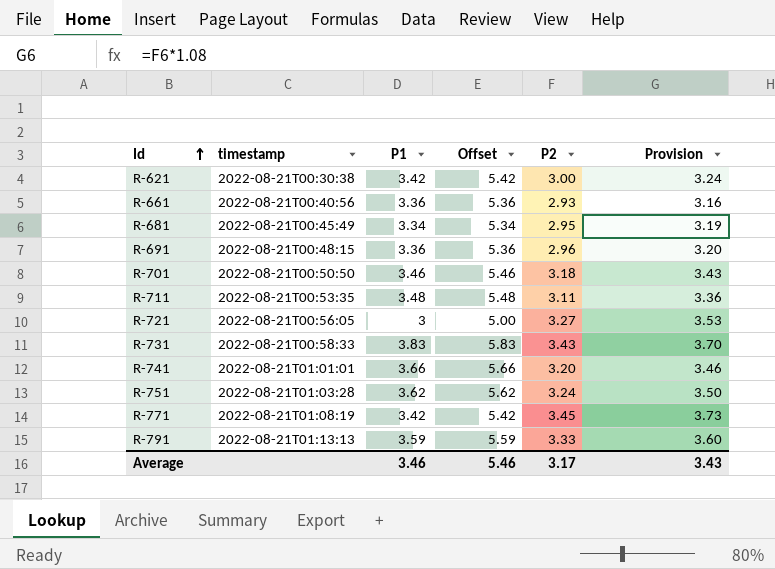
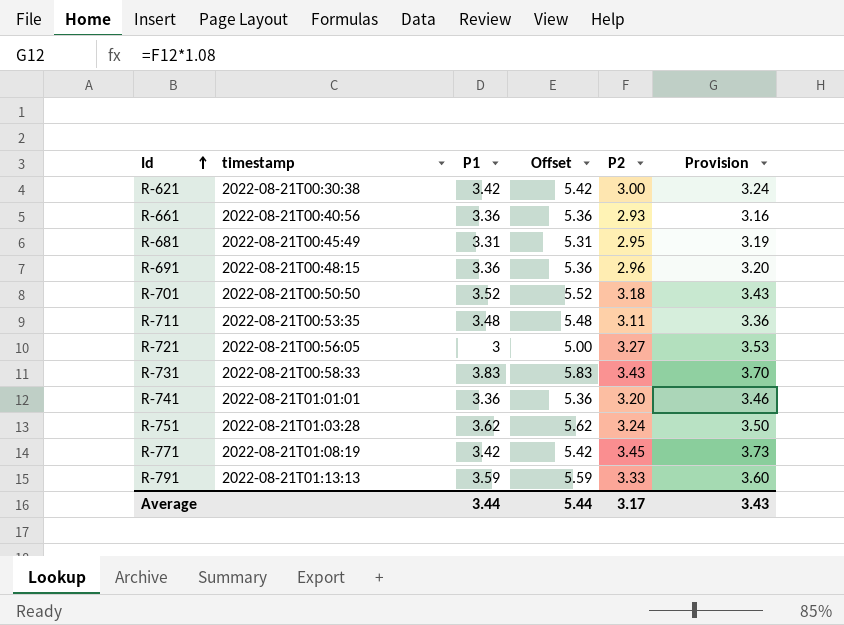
R-681 | P1: 3.34 -> 3.31
R-681 | Offset: 5.34 -> 5.31
R-701 | P1: 3.46 -> 3.52
R-701 | Offset: 5.46 -> 5.52
R-741 | P1: 3.66 -> 3.36
R-741 | Offset: 5.66 -> 5.36
Average | P1: 3.46 -> 3.44
Average | Offset: 5.46 -> 5.44

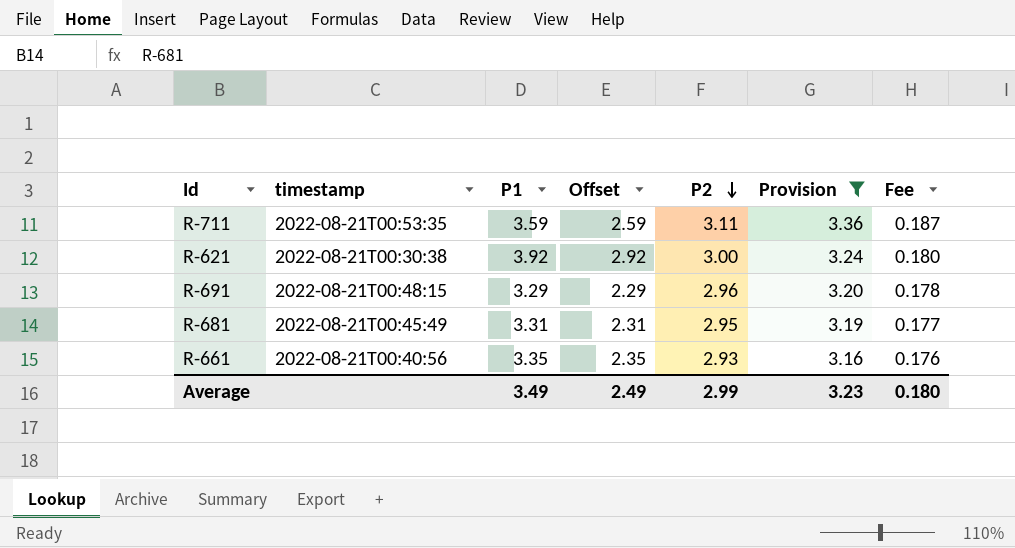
filter: none -> Provision <= 3.36
row order: Id ascending -> P2 descending
column Offset | formula: [P1] + 2 -> [P1] - 1
column Fee | formula: none -> [P2] * 0.06
R-711 | P1: 3.48 -> 3.59
R-621 | P1: 3.42 -> 3.92
R-691 | P1: 3.36 -> 3.29
R-661 | P1: 3.36 -> 3.35
Average | P1: 3.44 -> 3.49
Average | Offset: 5.44 -> 2.49
Average | P2: 3.17 -> 2.99
Average | Provision: 3.43 -> 3.23

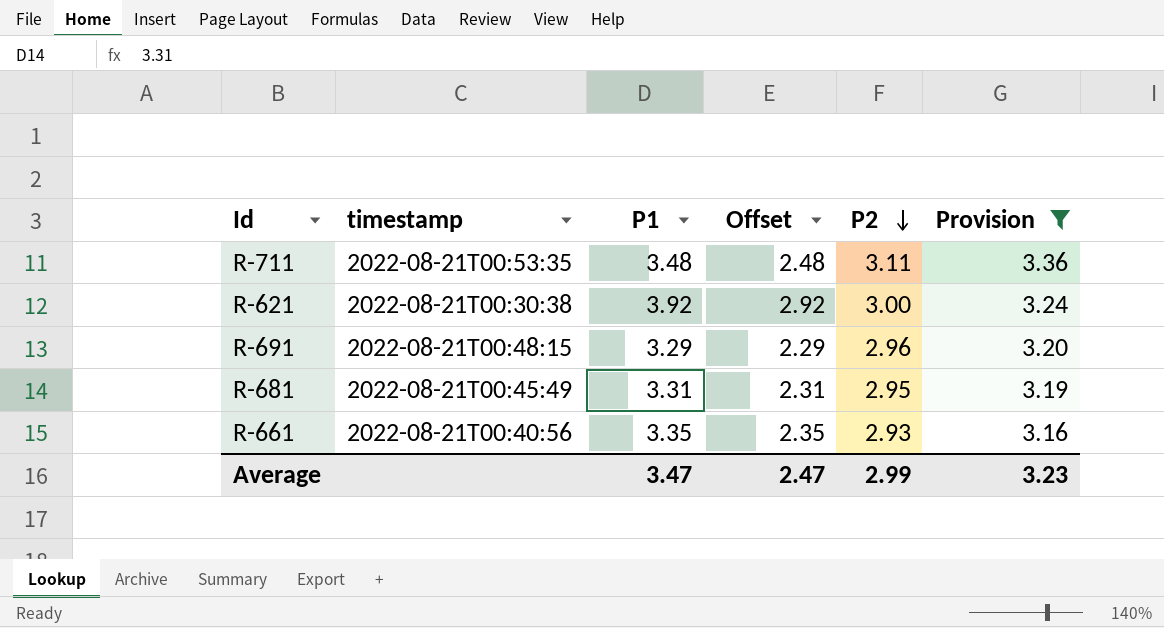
column Fee | formula: [P2] * 0.06 -> none
R-711 | P1: 3.59 -> 3.48
R-711 | Offset: 2.59 -> 2.48
Average | P1: 3.49 -> 3.47
Average | Offset: 2.49 -> 2.47

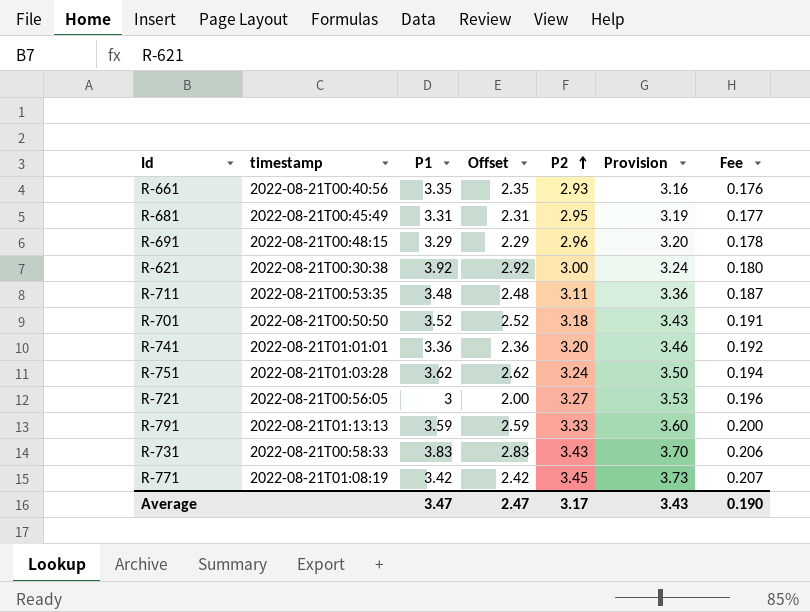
filter: Provision <= 3.36 -> none
row order: P2 descending -> P2 ascending
column Fee | formula: none -> [P2] * 0.06
Average | P2: 2.99 -> 3.17
Average | Provision: 3.23 -> 3.43

